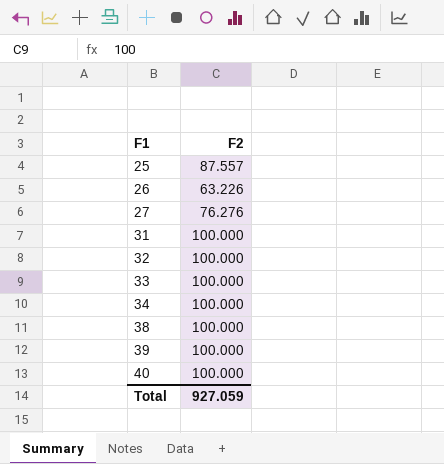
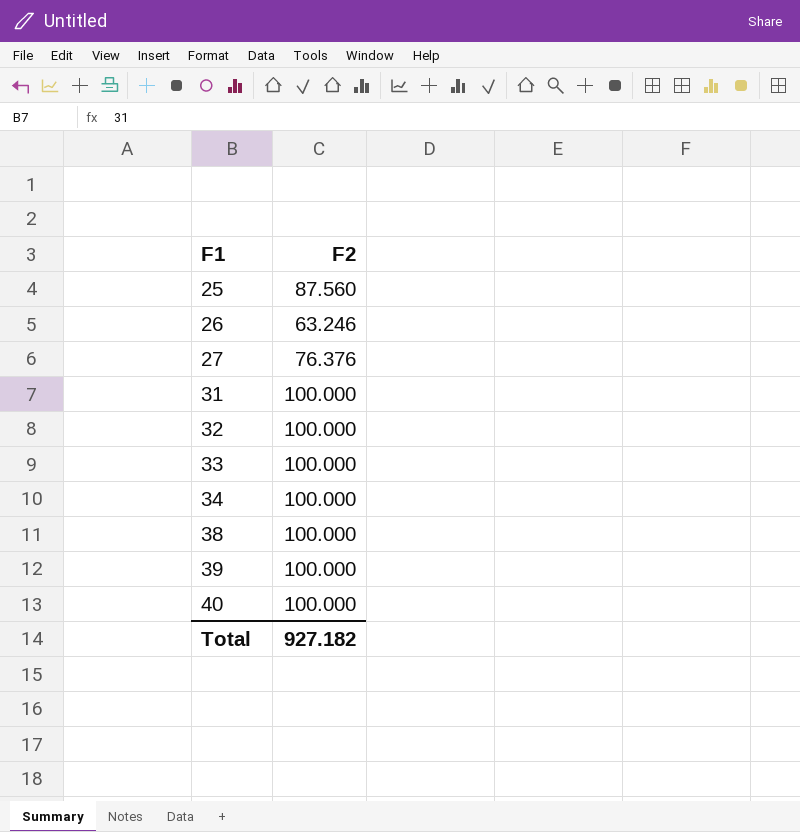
25 | F2: 87.557 -> 87.560
26 | F2: 63.226 -> 63.246
27 | F2: 76.276 -> 76.376
Total | F2: 927.059 -> 927.182

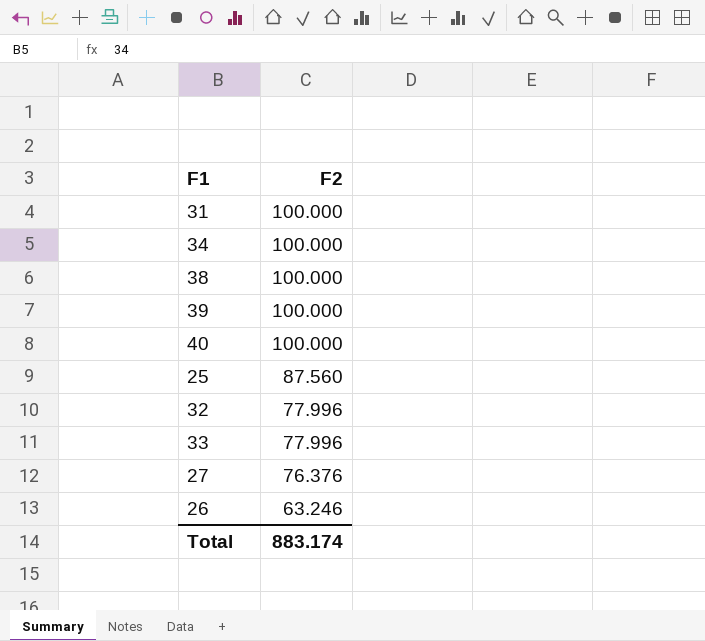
row order: F1 ascending -> F2 descending
32 | F2: 100.000 -> 77.996
33 | F2: 100.000 -> 77.996
Total | F2: 927.182 -> 883.174

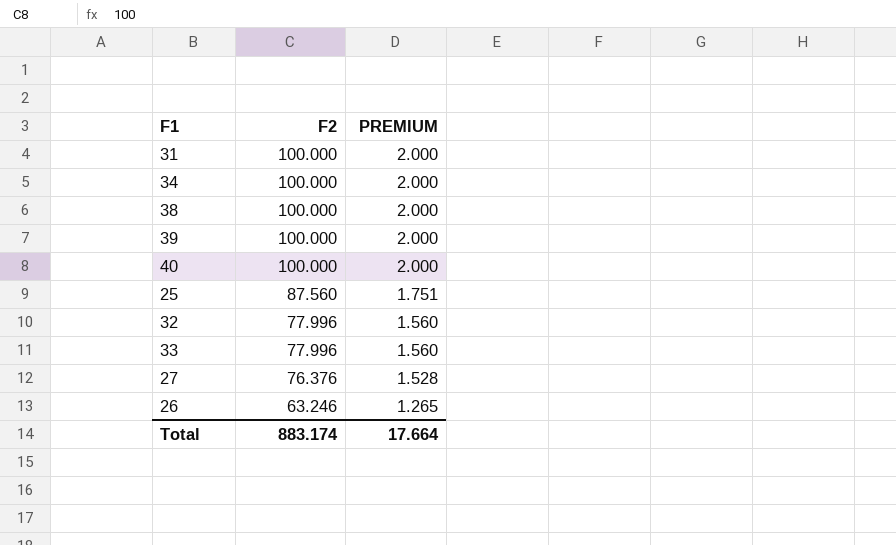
column PREMIUM | formula: none -> [F2] * 0.02

